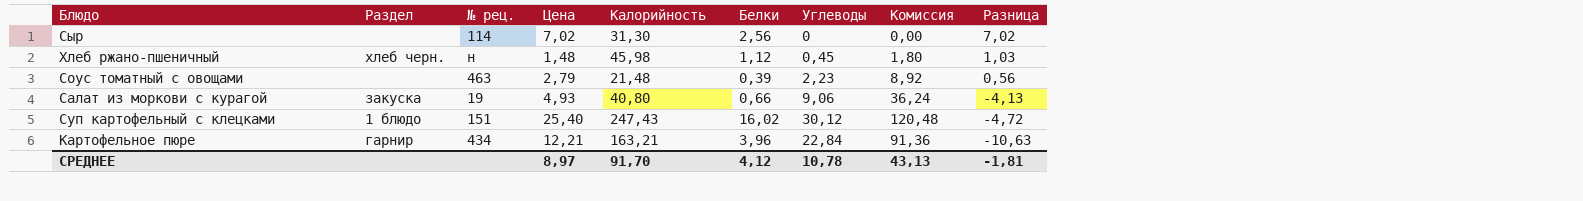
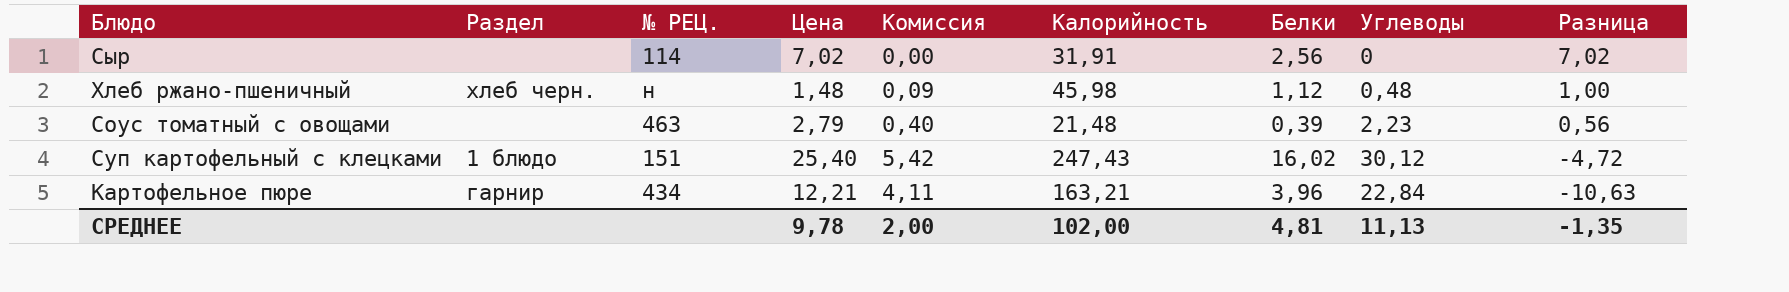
column name: № рец. -> № РЕЦ.
column Комиссия | formula: [Углеводы] * 4 -> [Углеводы] * 0,18
column Комиссия | position: 8 -> 5
row Салат из моркови с курагой: закуска | 19 | 4,93 | 40,80 | 0,66 | 9,06 | 36,24 | -4,13 -> none
Сыр | Калорийность: 31,30 -> 31,91
Хлеб ржано-пшеничный | Углеводы: 0,45 -> 0,48
Хлеб ржано-пшеничный | Разница: 1,03 -> 1,00
СРЕДНЕЕ | Цена: 8,97 -> 9,78
СРЕДНЕЕ | Комиссия: 43,13 -> 2,00
СРЕДНЕЕ | Калорийность: 91,70 -> 102,00
СРЕДНЕЕ | Белки: 4,12 -> 4,81
СРЕДНЕЕ | Углеводы: 10,78 -> 11,13
СРЕДНЕЕ | Разница: -1,81 -> -1,35

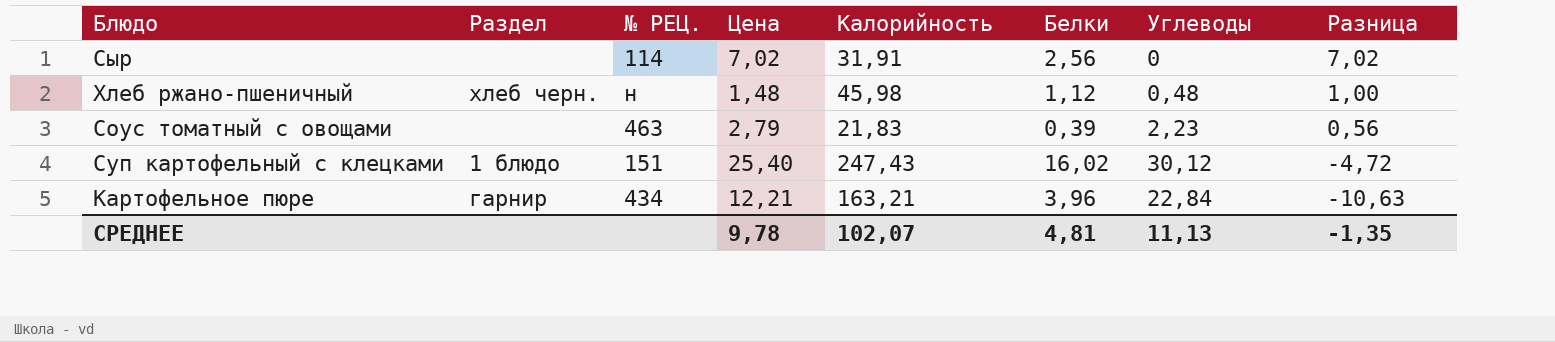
column Комиссия | formula: [Углеводы] * 0,18 -> none
Соус томатный с овощами | Калорийность: 21,48 -> 21,83
СРЕДНЕЕ | Калорийность: 102,00 -> 102,07

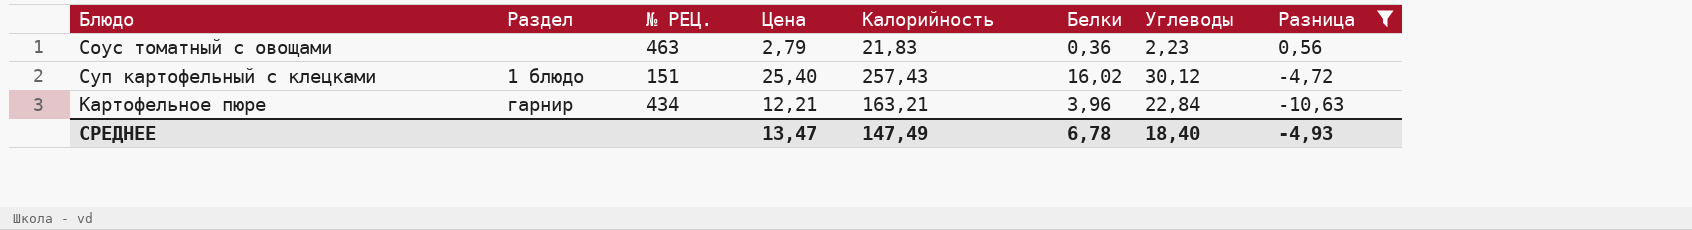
filter: none -> Разница <= 0,56
Соус томатный с овощами | Белки: 0,39 -> 0,36
Суп картофельный с клецками | Калорийность: 247,43 -> 257,43
СРЕДНЕЕ | Цена: 9,78 -> 13,47
СРЕДНЕЕ | Калорийность: 102,07 -> 147,49
СРЕДНЕЕ | Белки: 4,81 -> 6,78
СРЕДНЕЕ | Углеводы: 11,13 -> 18,40
СРЕДНЕЕ | Разница: -1,35 -> -4,93

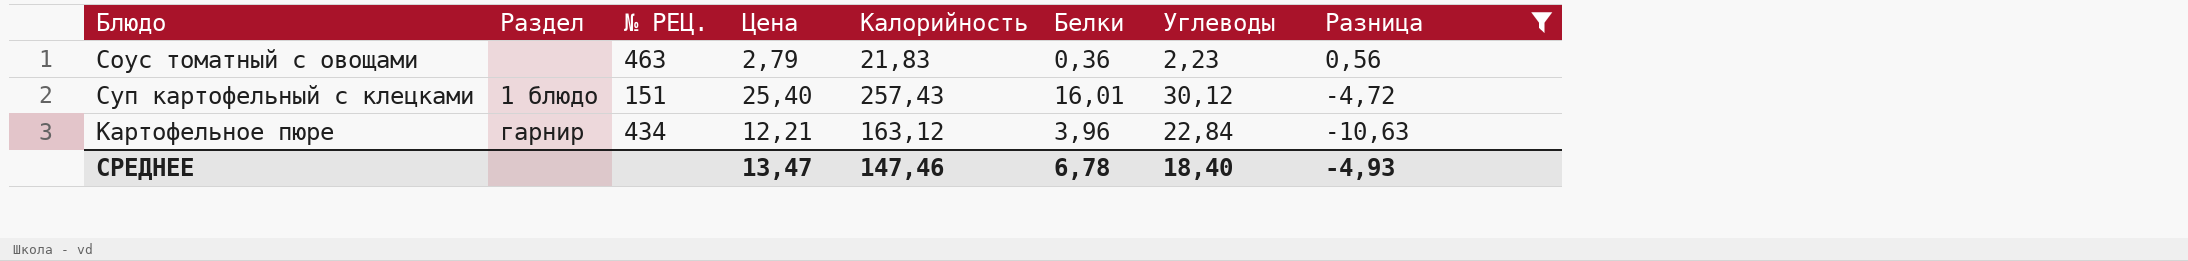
Суп картофельный с клецками | Белки: 16,02 -> 16,01
Картофельное пюре | Калорийность: 163,21 -> 163,12
СРЕДНЕЕ | Калорийность: 147,49 -> 147,46

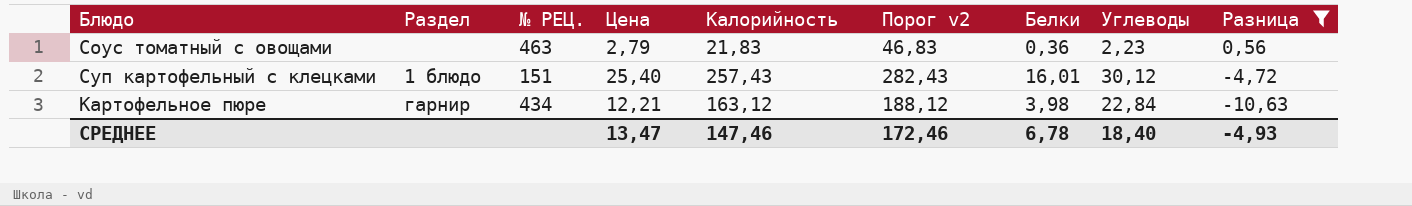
column Порог v2 | formula: none -> [Калорийность] + 25
Картофельное пюре | Белки: 3,96 -> 3,98

